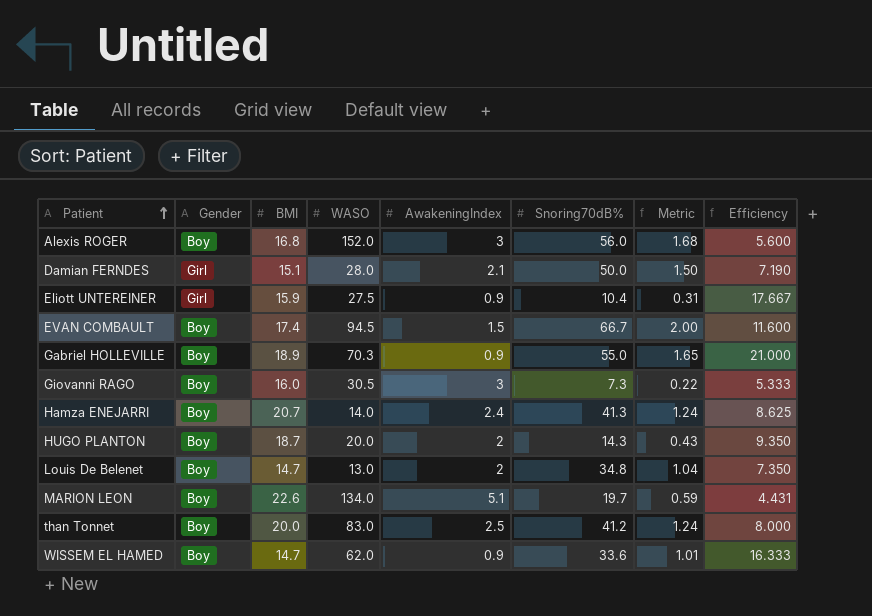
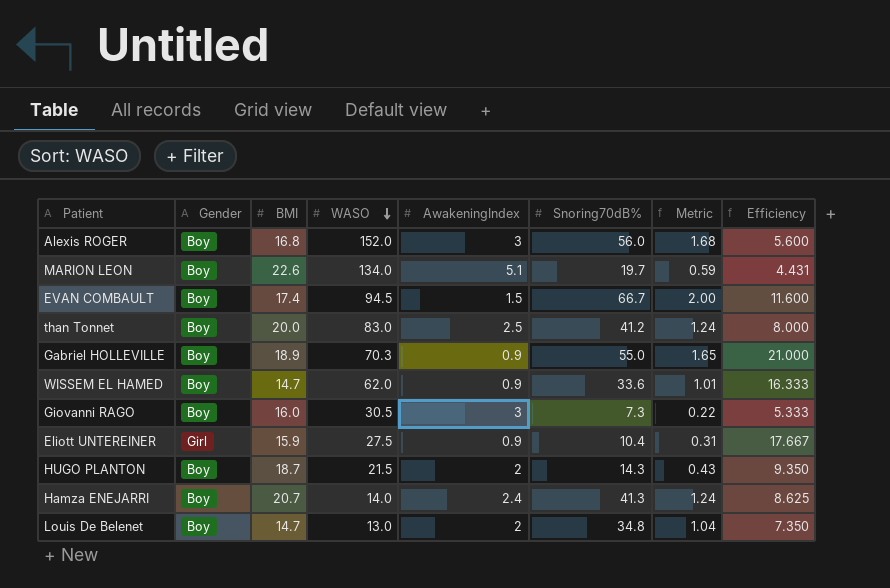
row order: Patient ascending -> WASO descending
row Damian FERNDES: Girl | 15.1 | 28.0 | 2.1 | 50.0 | 1.50 | 7.190 -> none
HUGO PLANTON | WASO: 20.0 -> 21.5

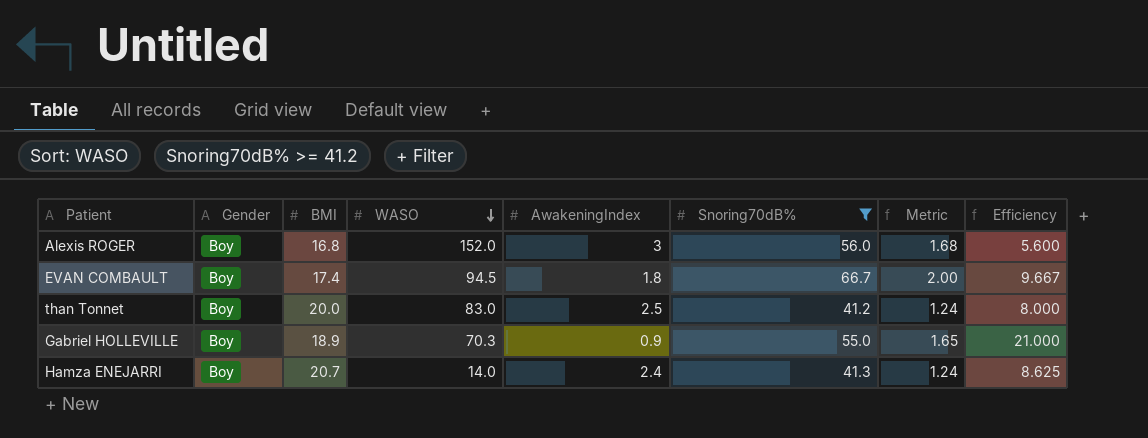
filter: none -> Snoring70dB% >= 41.2
EVAN COMBAULT | AwakeningIndex: 1.5 -> 1.8
EVAN COMBAULT | Efficiency: 11.600 -> 9.667

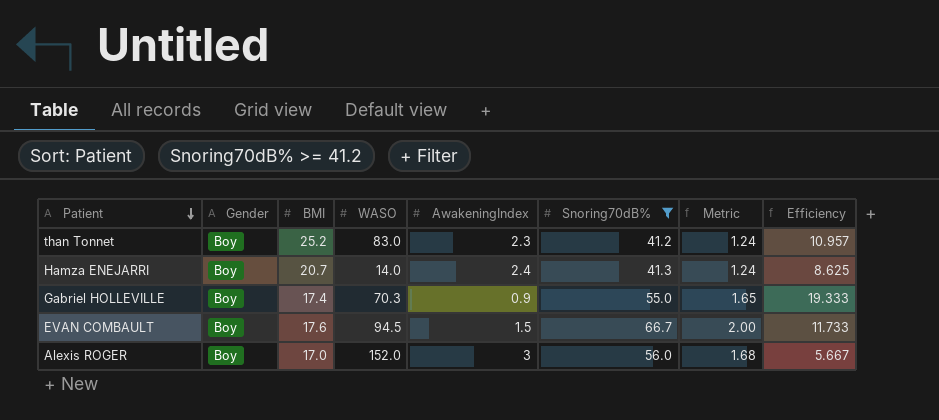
row order: WASO descending -> Patient descending
than Tonnet | BMI: 20.0 -> 25.2
than Tonnet | AwakeningIndex: 2.5 -> 2.3
than Tonnet | Efficiency: 8.000 -> 10.957
Gabriel HOLLEVILLE | BMI: 18.9 -> 17.4
Gabriel HOLLEVILLE | Efficiency: 21.000 -> 19.333
EVAN COMBAULT | BMI: 17.4 -> 17.6
EVAN COMBAULT | AwakeningIndex: 1.8 -> 1.5
EVAN COMBAULT | Efficiency: 9.667 -> 11.733
Alexis ROGER | BMI: 16.8 -> 17.0
Alexis ROGER | Efficiency: 5.600 -> 5.667

